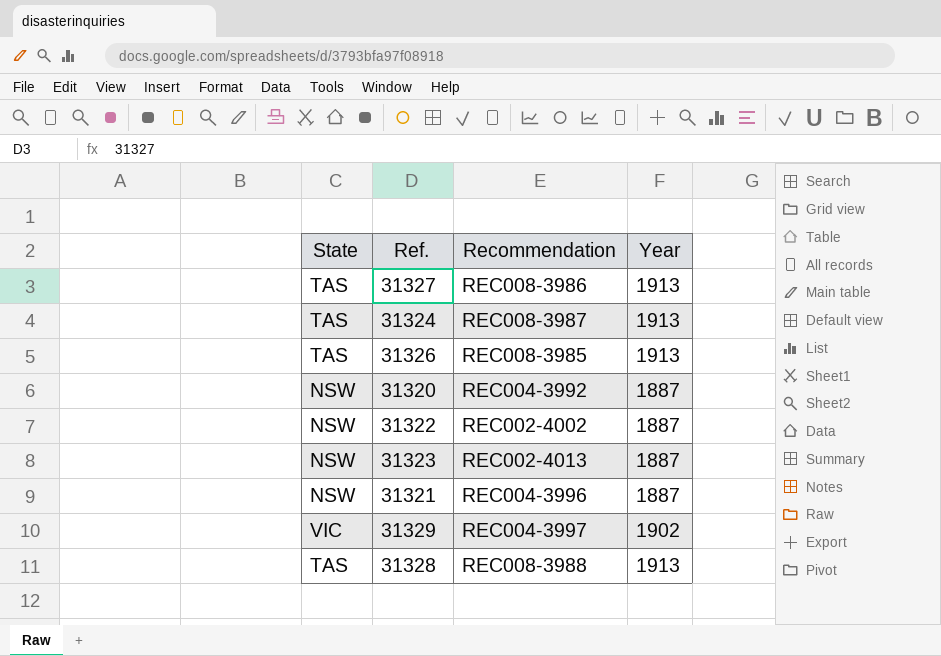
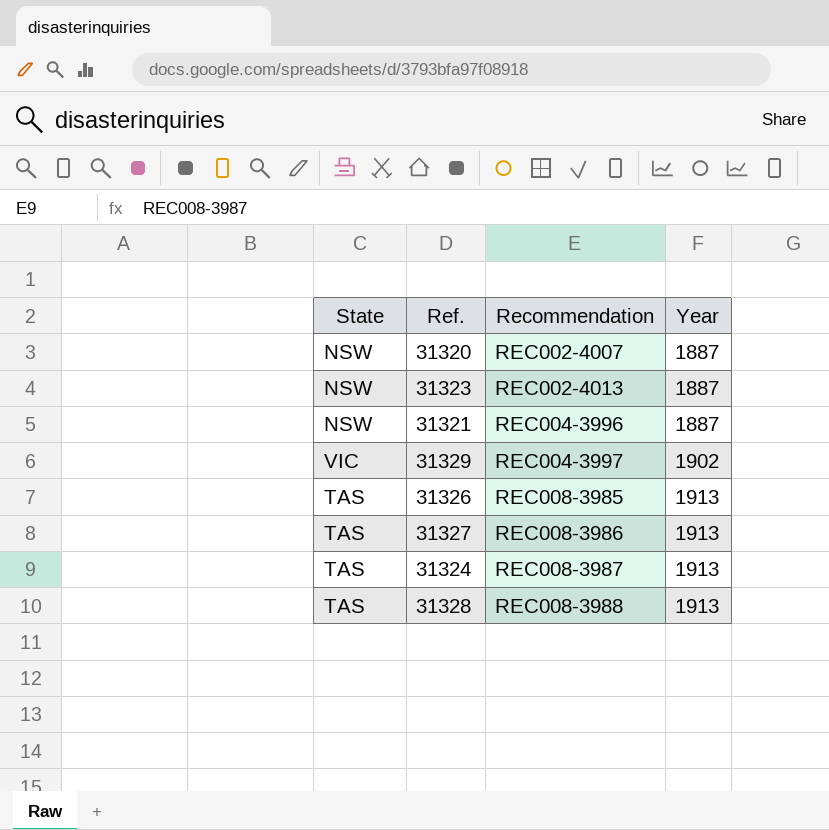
row order: none -> Recommendation ascending
row 31322: NSW | REC002-4002 | 1887 -> none
31320 | Recommendation: REC004-3992 -> REC002-4007

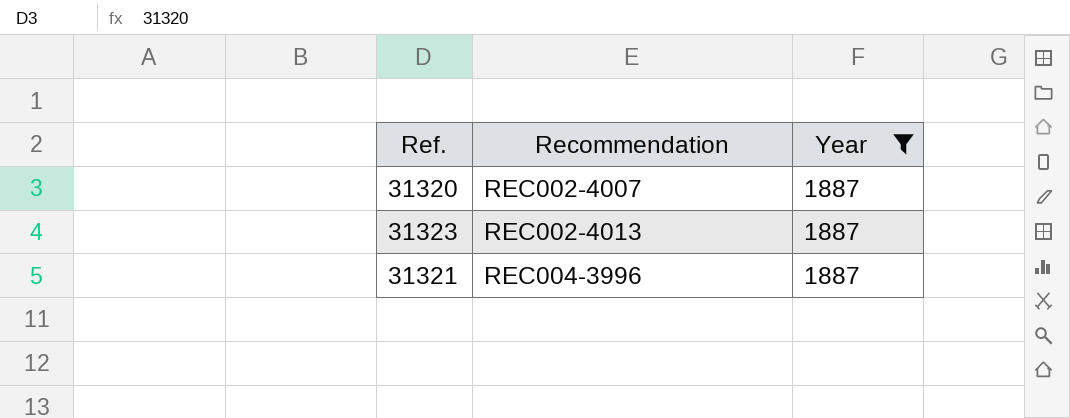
filter: none -> Year = 1887
column State | position: 1 -> none

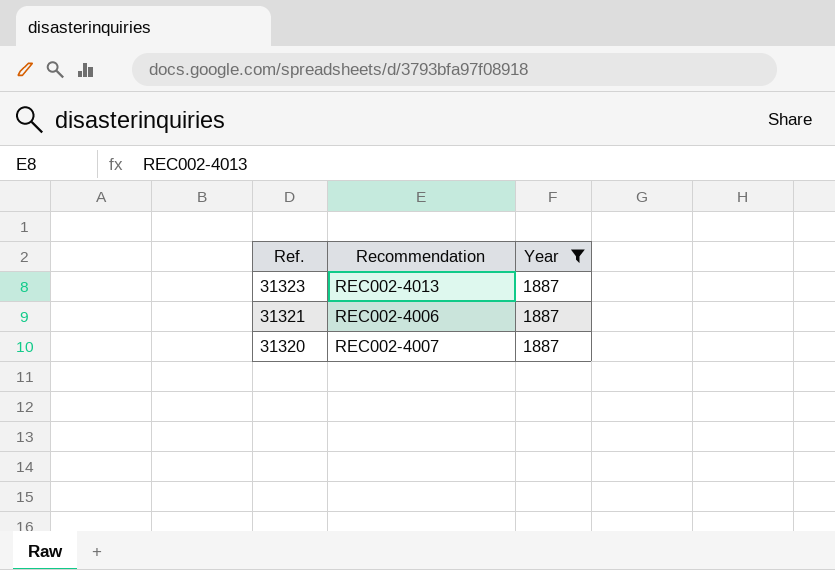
row order: Recommendation ascending -> Ref. descending
31321 | Recommendation: REC004-3996 -> REC002-4006

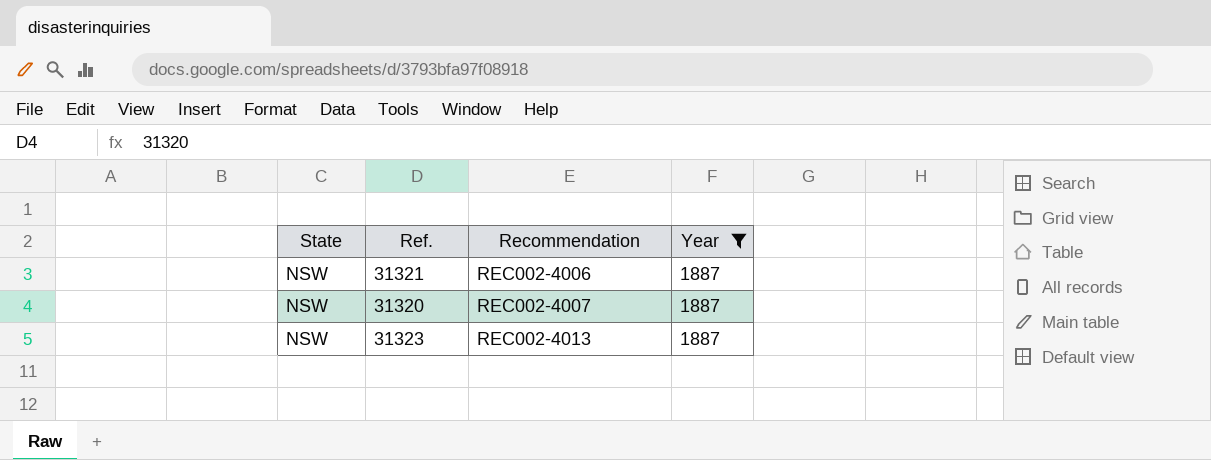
row order: Ref. descending -> Recommendation ascending
column State | position: none -> 1

